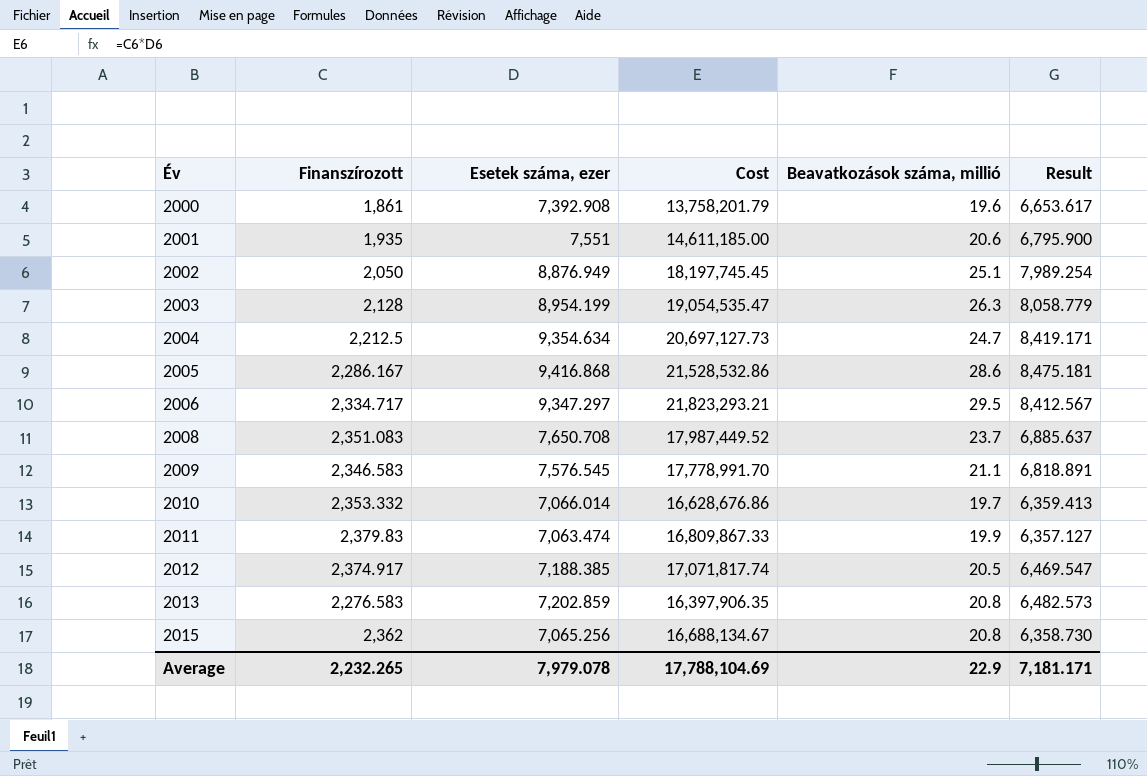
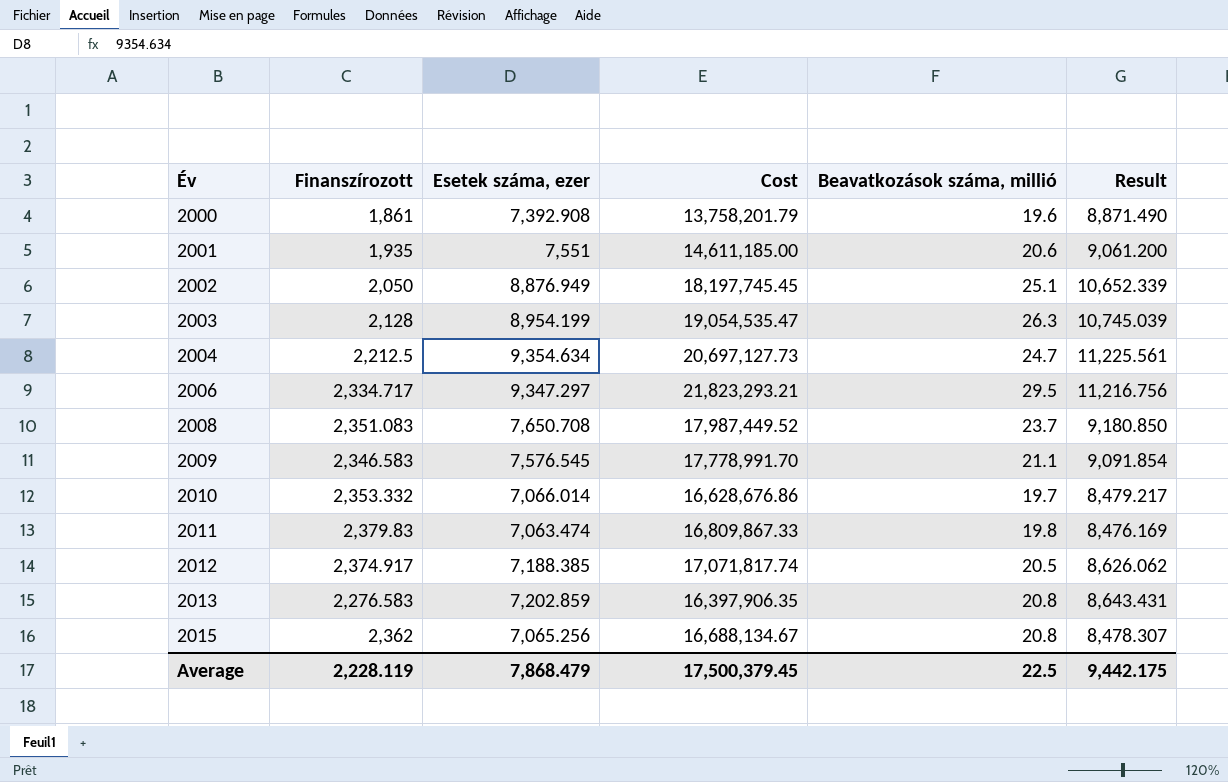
column Result | formula: [Esetek száma, ezer] * 0.9 -> [Esetek száma, ezer] * 1.2
row 2005: 2,286.167 | 9,416.868 | 21,528,532.86 | 28.6 | 8,475.181 -> none
2011 | Beavatkozások száma, millió: 19.9 -> 19.8
Average | Finanszírozott: 2,232.265 -> 2,228.119
Average | Esetek száma, ezer: 7,979.078 -> 7,868.479
Average | Cost: 17,788,104.69 -> 17,500,379.45
Average | Beavatkozások száma, millió: 22.9 -> 22.5
Average | Result: 7,181.171 -> 9,442.175

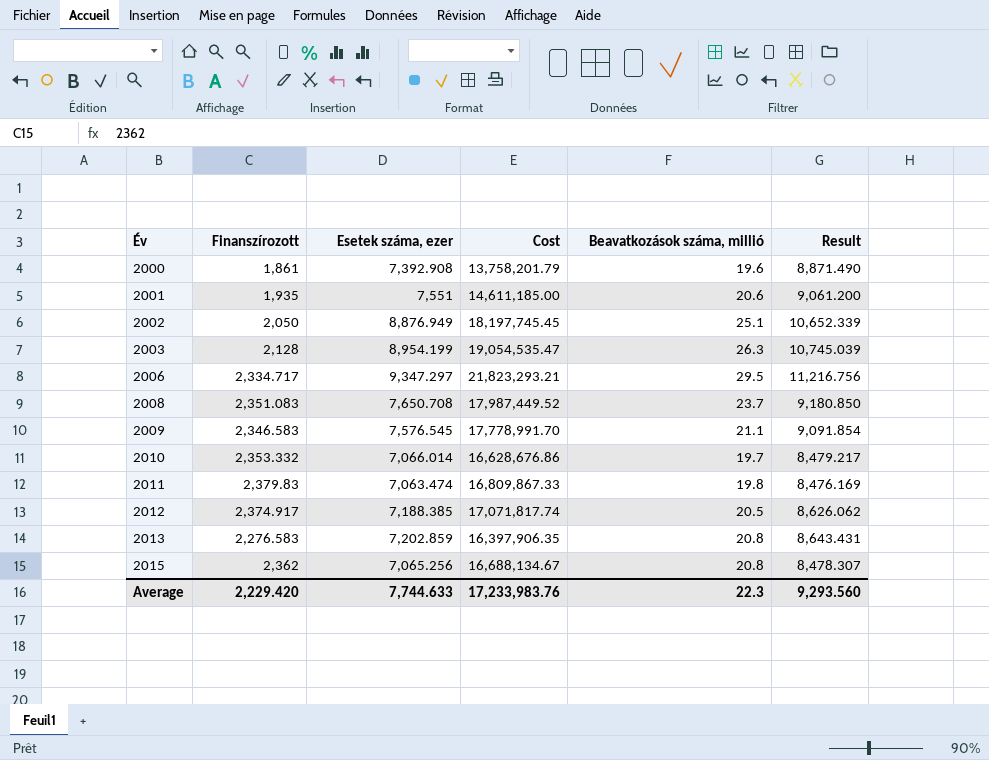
row 2004: 2,212.5 | 9,354.634 | 20,697,127.73 | 24.7 | 11,225.561 -> none
Average | Finanszírozott: 2,228.119 -> 2,229.420
Average | Esetek száma, ezer: 7,868.479 -> 7,744.633
Average | Cost: 17,500,379.45 -> 17,233,983.76
Average | Beavatkozások száma, millió: 22.5 -> 22.3
Average | Result: 9,442.175 -> 9,293.560

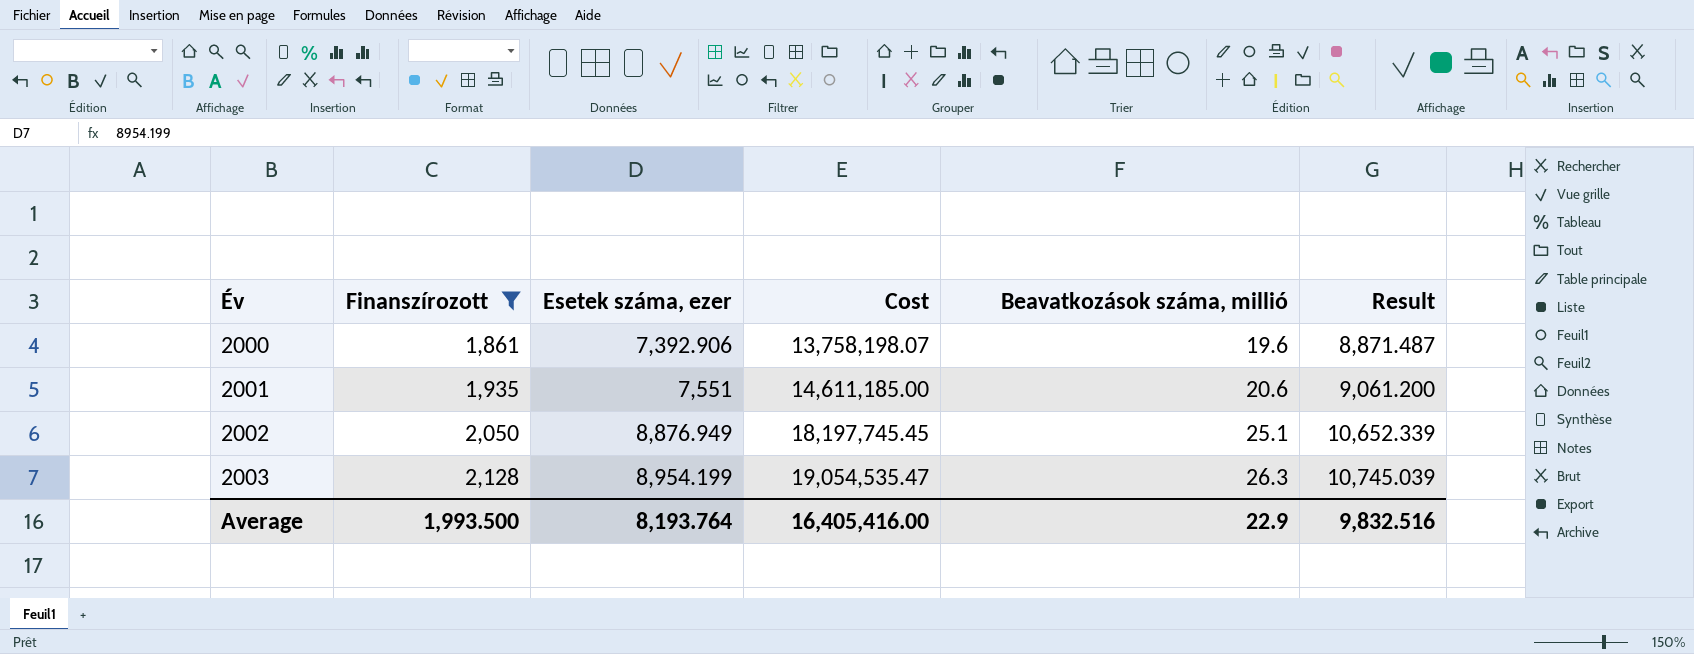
filter: none -> Finanszírozott <= 2,128
2000 | Esetek száma, ezer: 7,392.908 -> 7,392.906
2000 | Cost: 13,758,201.79 -> 13,758,198.07
2000 | Result: 8,871.490 -> 8,871.487
Average | Finanszírozott: 2,229.420 -> 1,993.500
Average | Esetek száma, ezer: 7,744.633 -> 8,193.764
Average | Cost: 17,233,983.76 -> 16,405,416.00
Average | Beavatkozások száma, millió: 22.3 -> 22.9
Average | Result: 9,293.560 -> 9,832.516

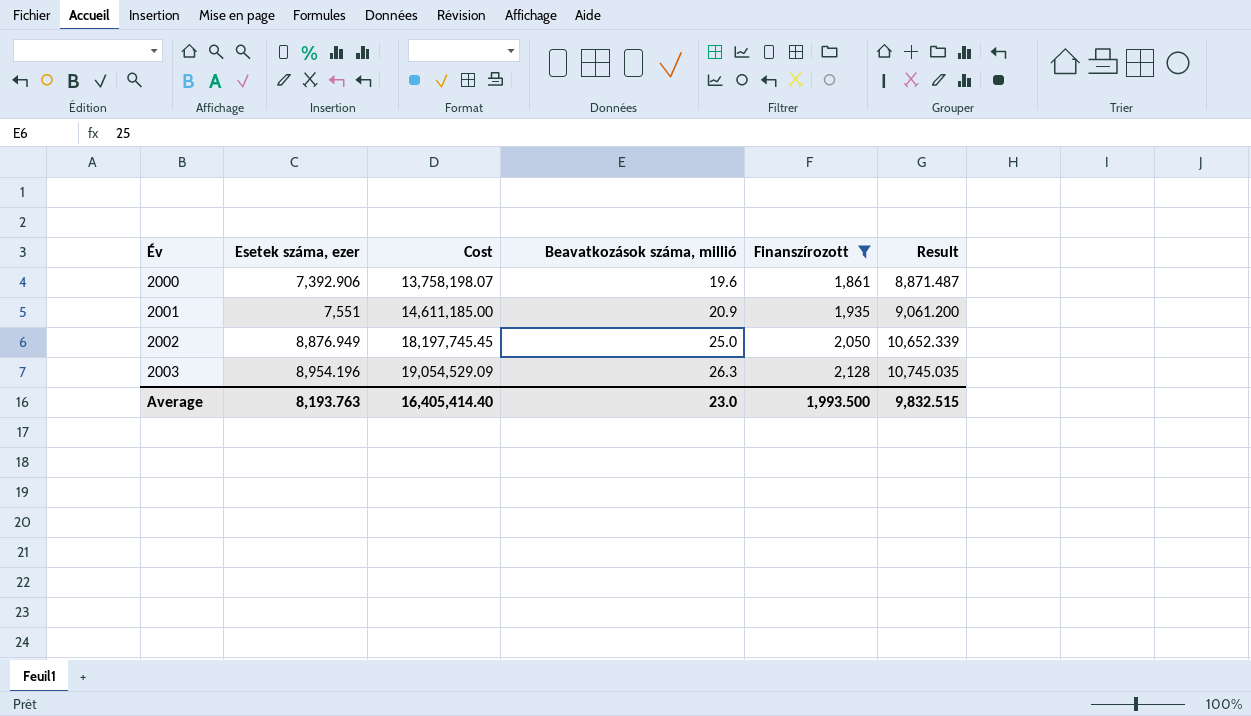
column Finanszírozott | position: 2 -> 5
2001 | Beavatkozások száma, millió: 20.6 -> 20.9
2002 | Beavatkozások száma, millió: 25.1 -> 25.0
2003 | Esetek száma, ezer: 8,954.199 -> 8,954.196
2003 | Cost: 19,054,535.47 -> 19,054,529.09
2003 | Result: 10,745.039 -> 10,745.035
Average | Esetek száma, ezer: 8,193.764 -> 8,193.763
Average | Cost: 16,405,416.00 -> 16,405,414.40
Average | Beavatkozások száma, millió: 22.9 -> 23.0
Average | Result: 9,832.516 -> 9,832.515

